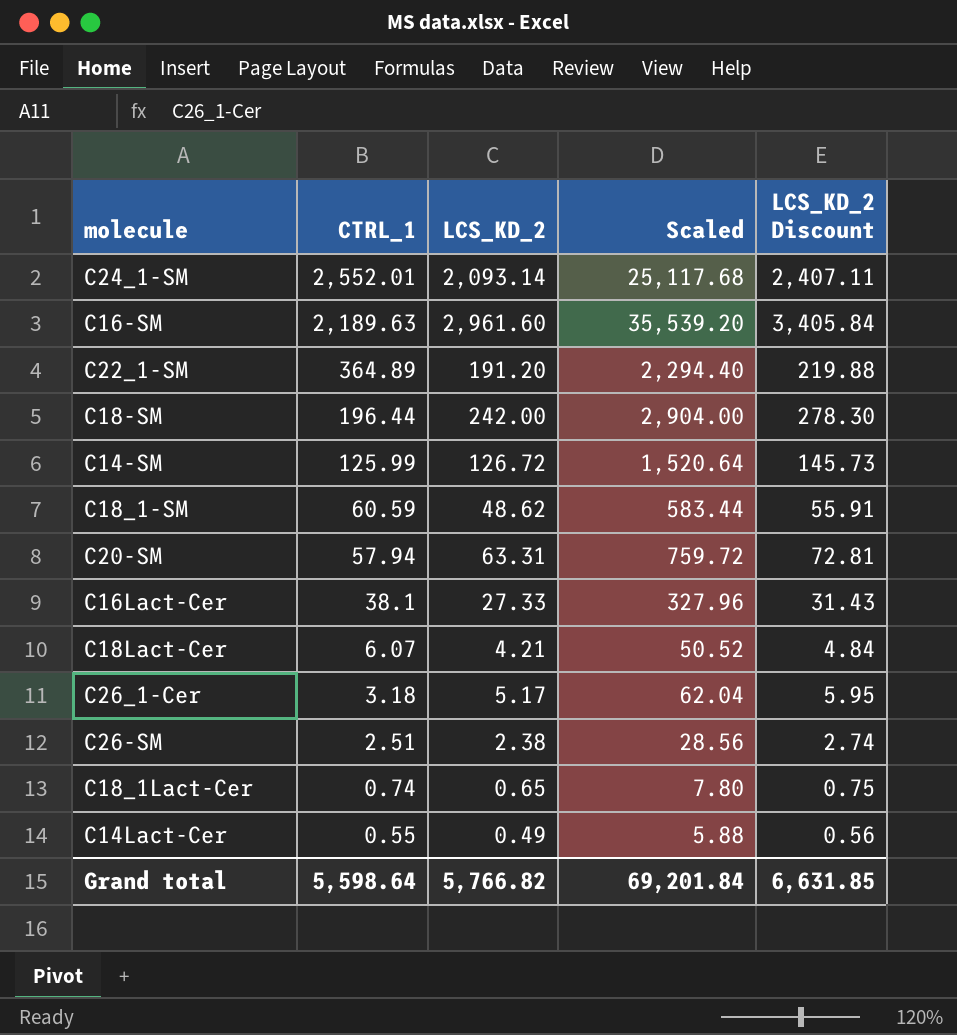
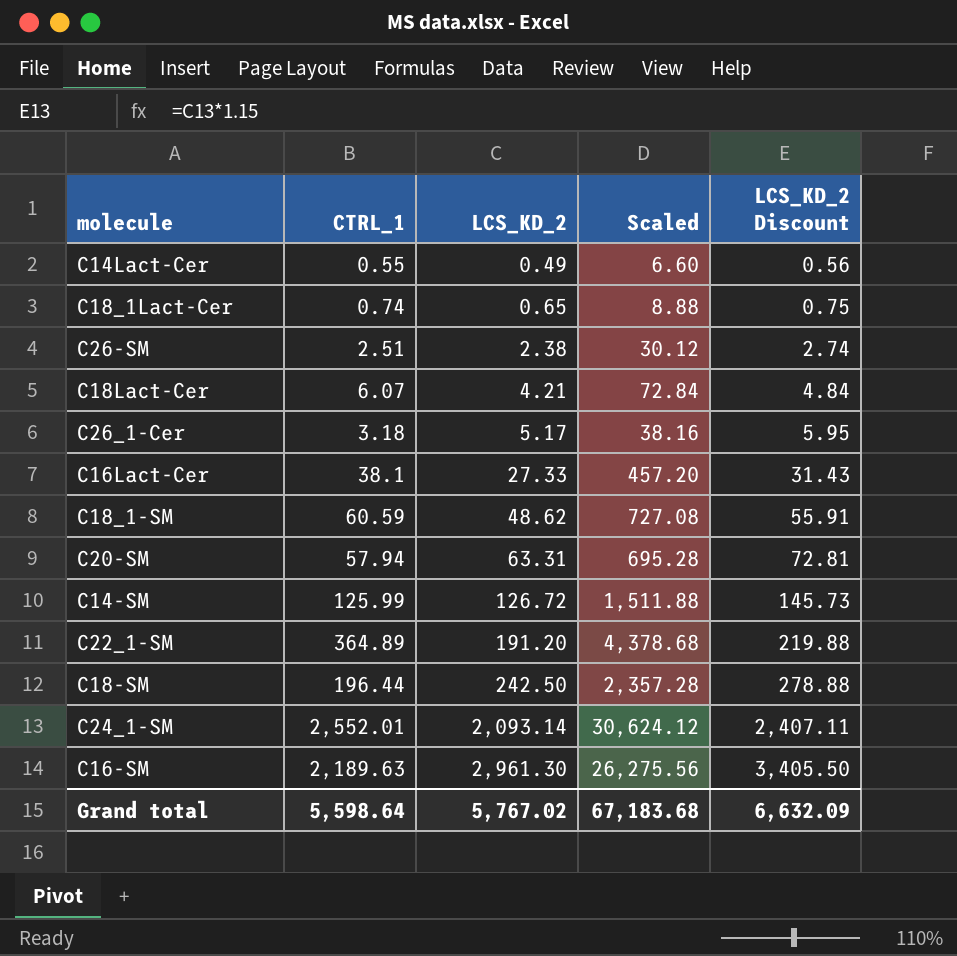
row order: CTRL_1 descending -> LCS_KD_2 ascending
column Scaled | formula: [LCS_KD_2] * 12 -> [CTRL_1] * 12
C18-SM | LCS_KD_2: 242.00 -> 242.50
C18-SM | LCS_KD_2 Discount: 278.30 -> 278.88
C16-SM | LCS_KD_2: 2,961.60 -> 2,961.30
C16-SM | LCS_KD_2 Discount: 3,405.84 -> 3,405.50
Grand total | LCS_KD_2: 5,766.82 -> 5,767.02
Grand total | Scaled: 69,201.84 -> 67,183.68
Grand total | LCS_KD_2 Discount: 6,631.85 -> 6,632.09

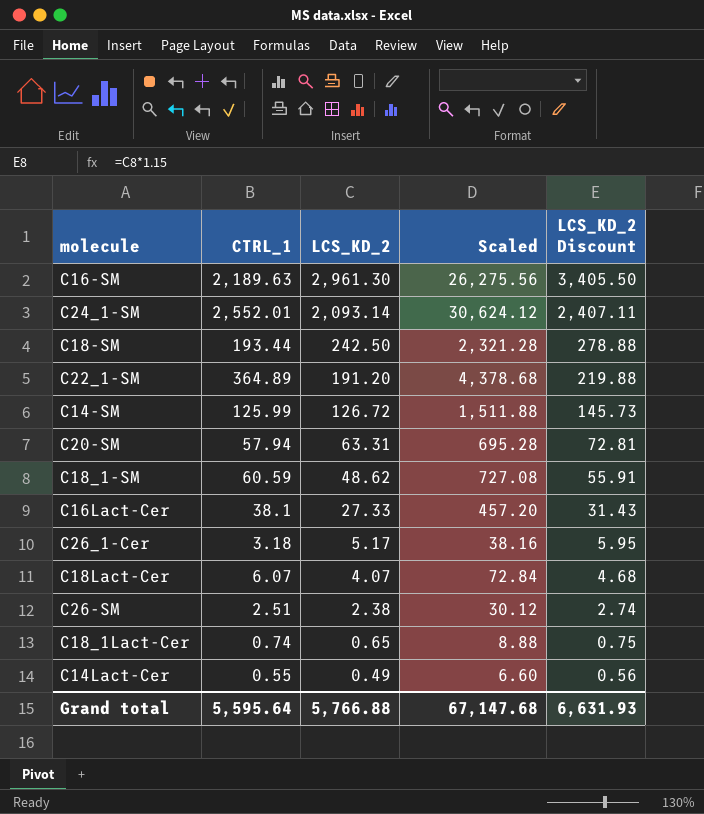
row order: LCS_KD_2 ascending -> LCS_KD_2 descending
C18-SM | CTRL_1: 196.44 -> 193.44
C18-SM | Scaled: 2,357.28 -> 2,321.28
C18Lact-Cer | LCS_KD_2: 4.21 -> 4.07
C18Lact-Cer | LCS_KD_2 Discount: 4.84 -> 4.68
Grand total | CTRL_1: 5,598.64 -> 5,595.64
Grand total | LCS_KD_2: 5,767.02 -> 5,766.88
Grand total | Scaled: 67,183.68 -> 67,147.68
Grand total | LCS_KD_2 Discount: 6,632.09 -> 6,631.93

